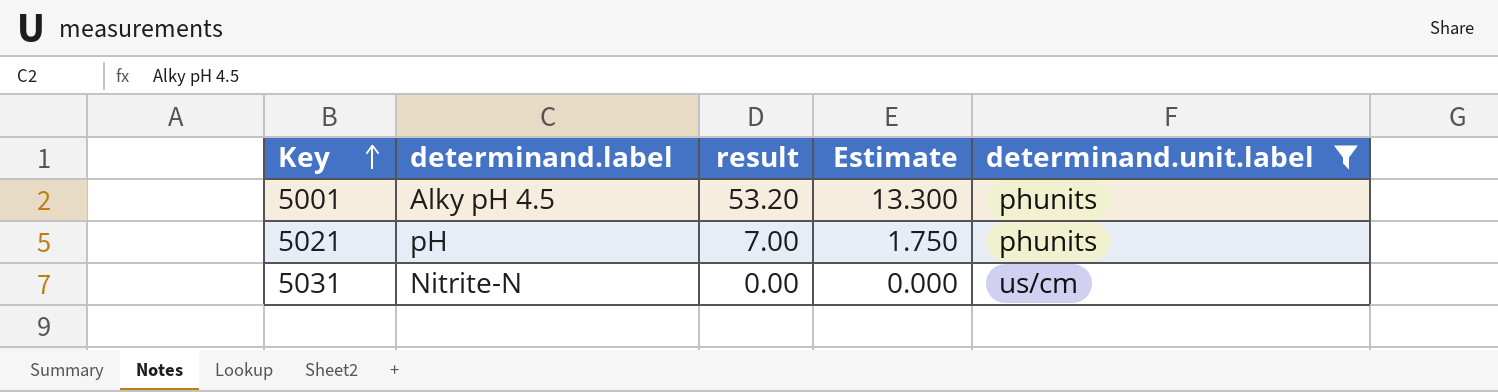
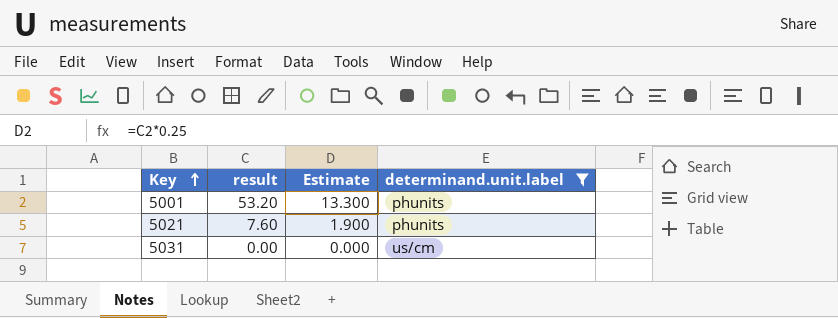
column determinand.label | position: 2 -> none
5021 | result: 7.00 -> 7.60
5021 | Estimate: 1.750 -> 1.900

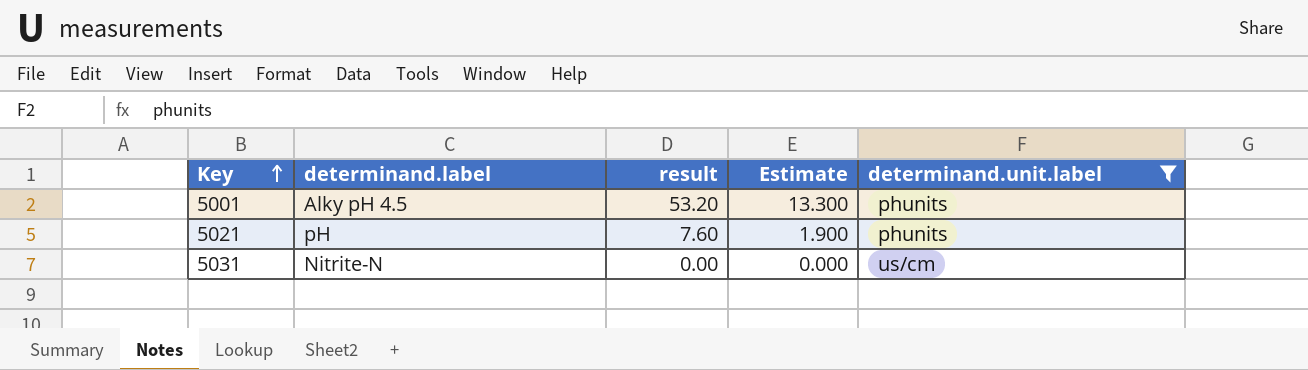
column determinand.label | position: none -> 2

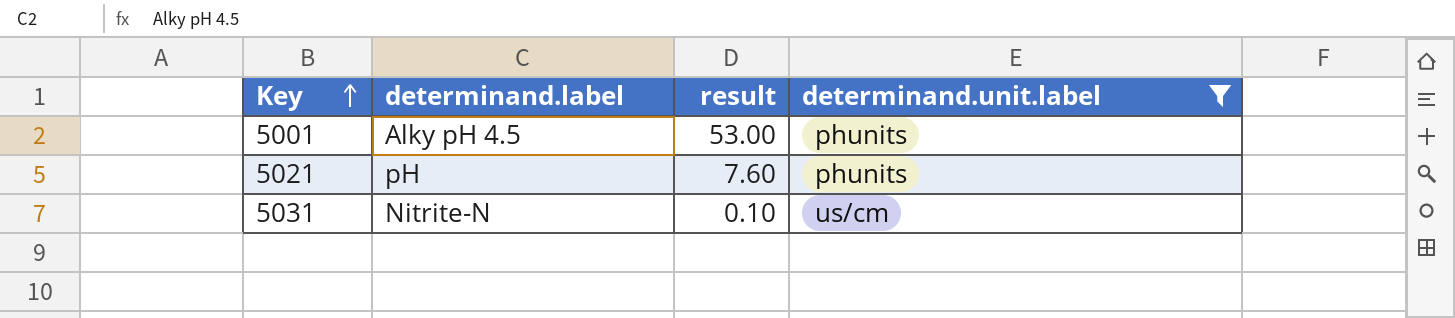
column Estimate | formula: [result] * 0.25 -> none
5001 | result: 53.20 -> 53.00
5031 | result: 0.00 -> 0.10

